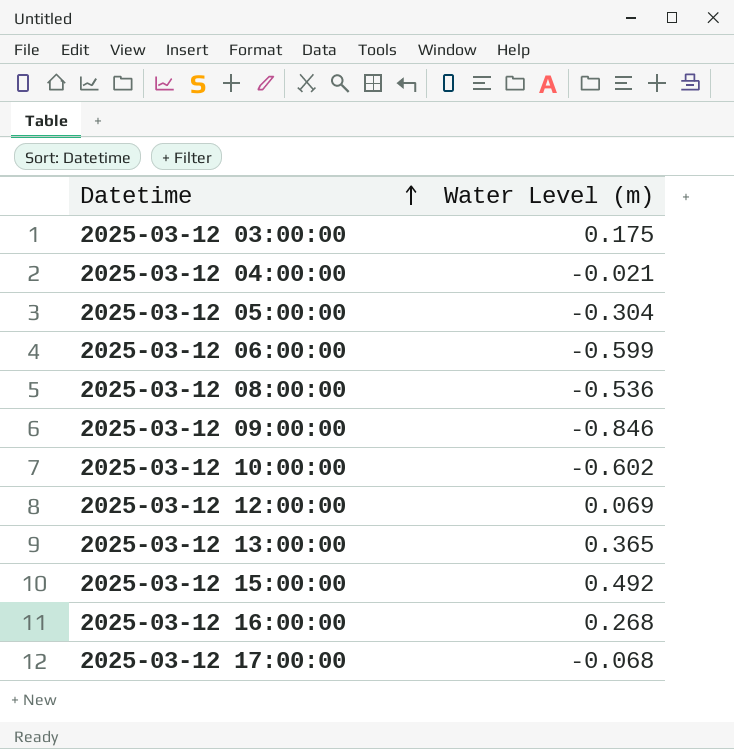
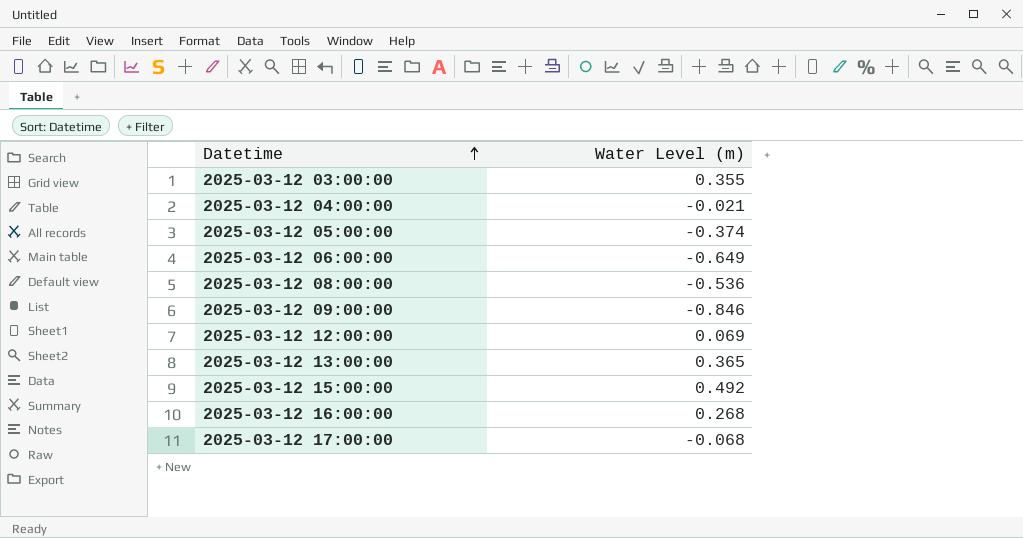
row 2025-03-12 10:00:00: -0.602 -> none
2025-03-12 03:00:00 | Water Level (m): 0.175 -> 0.355
2025-03-12 05:00:00 | Water Level (m): -0.304 -> -0.374
2025-03-12 06:00:00 | Water Level (m): -0.599 -> -0.649

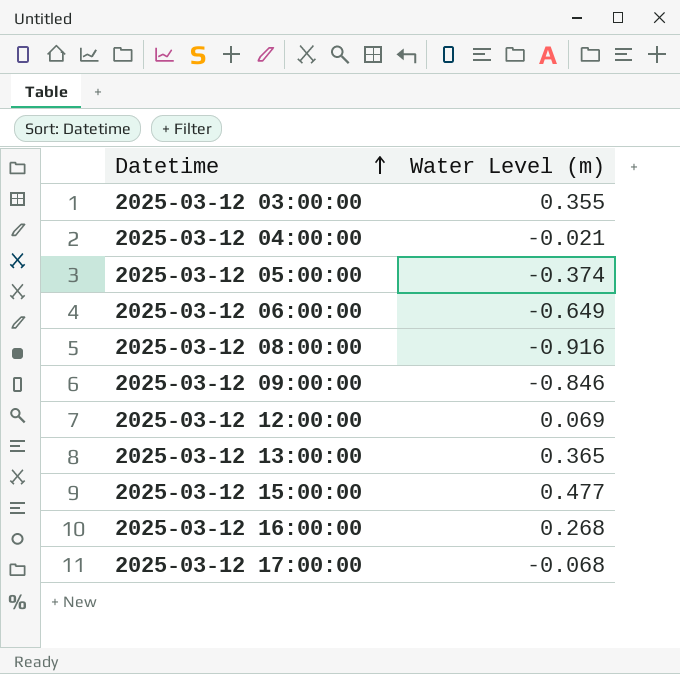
2025-03-12 08:00:00 | Water Level (m): -0.536 -> -0.916
2025-03-12 15:00:00 | Water Level (m): 0.492 -> 0.477

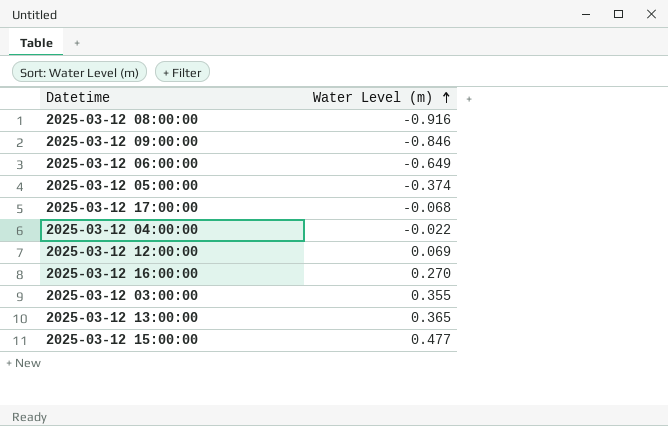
row order: Datetime ascending -> Water Level (m) ascending
2025-03-12 04:00:00 | Water Level (m): -0.021 -> -0.022
2025-03-12 16:00:00 | Water Level (m): 0.268 -> 0.270

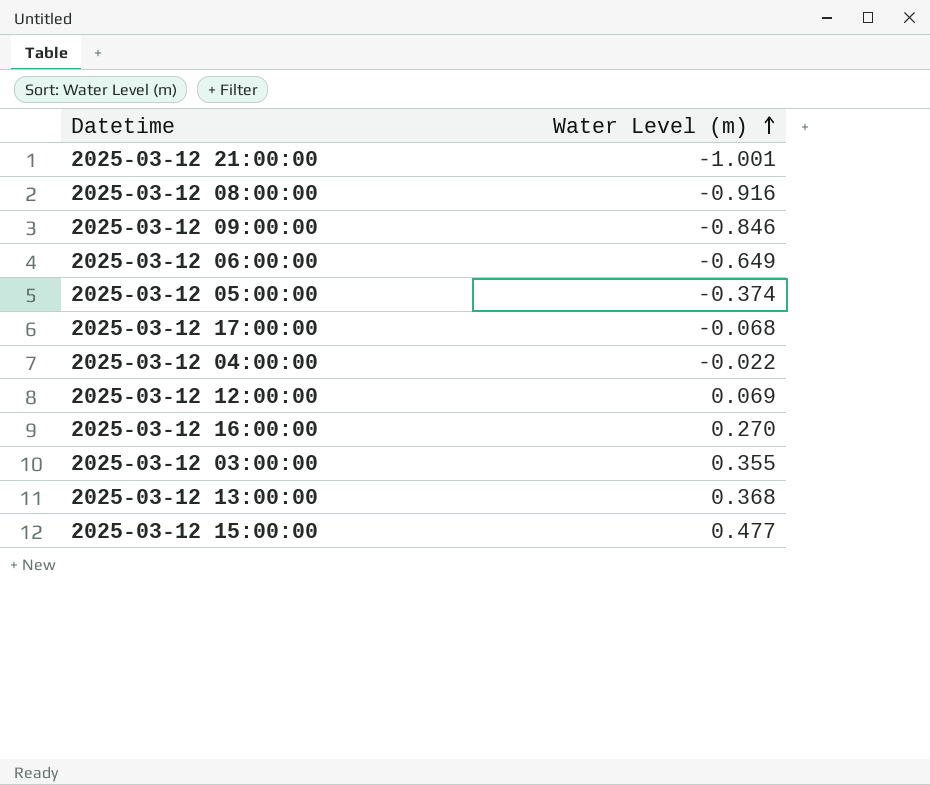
row 2025-03-12 21:00:00: none -> -1.001
2025-03-12 13:00:00 | Water Level (m): 0.365 -> 0.368

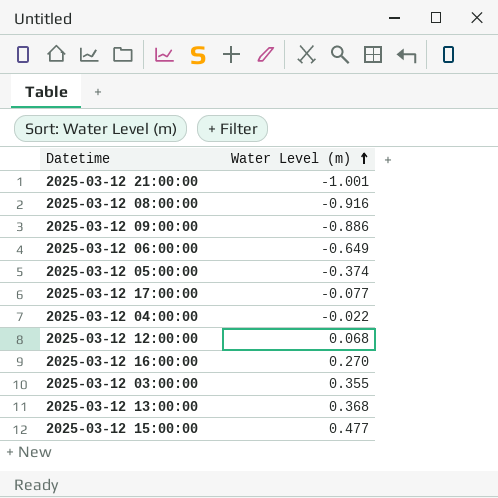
2025-03-12 09:00:00 | Water Level (m): -0.846 -> -0.886
2025-03-12 17:00:00 | Water Level (m): -0.068 -> -0.077
2025-03-12 12:00:00 | Water Level (m): 0.069 -> 0.068

